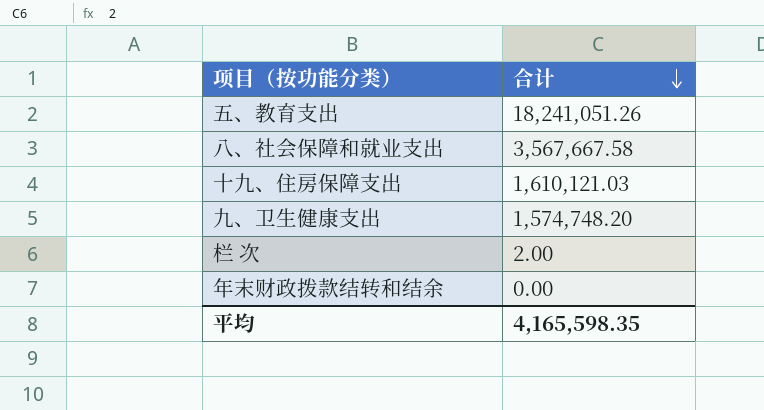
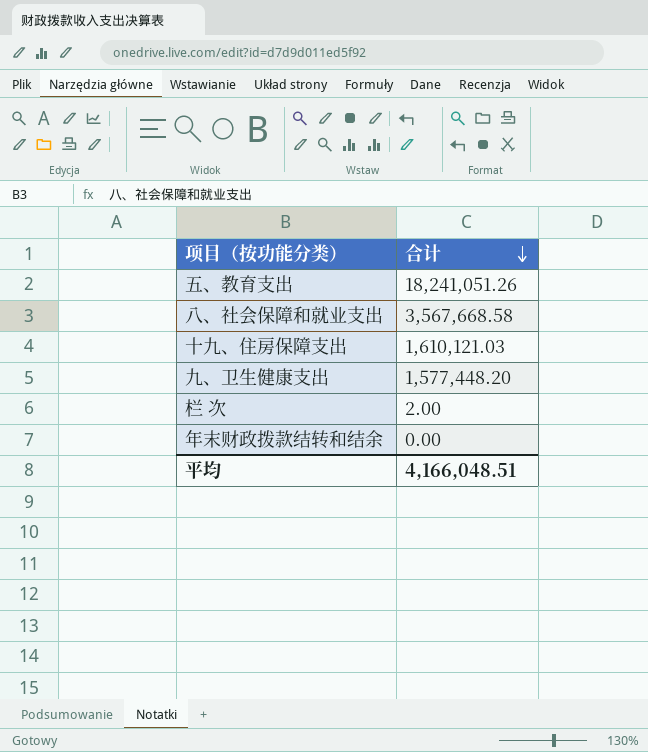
八、社会保障和就业支出 | 合计: 3,567,667.58 -> 3,567,668.58
九、卫生健康支出 | 合计: 1,574,748.20 -> 1,577,448.20
平均 | 合计: 4,165,598.35 -> 4,166,048.51

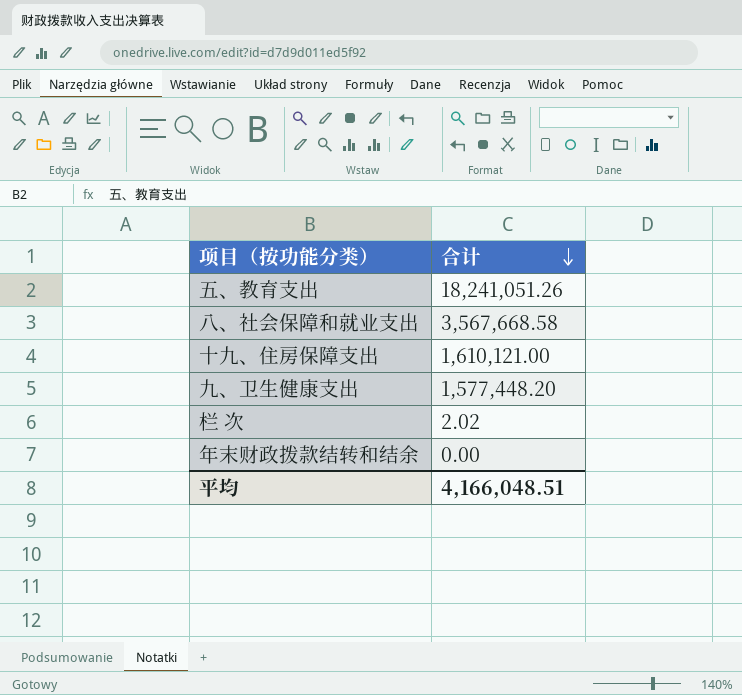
十九、住房保障支出 | 合计: 1,610,121.03 -> 1,610,121.00
栏 次 | 合计: 2.00 -> 2.02

